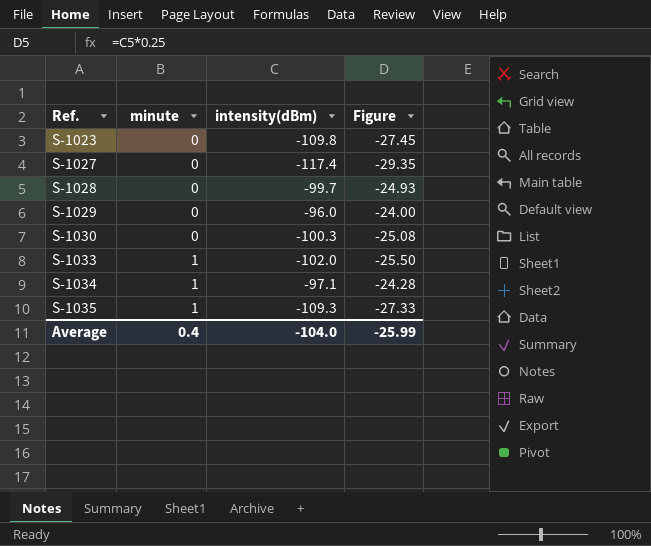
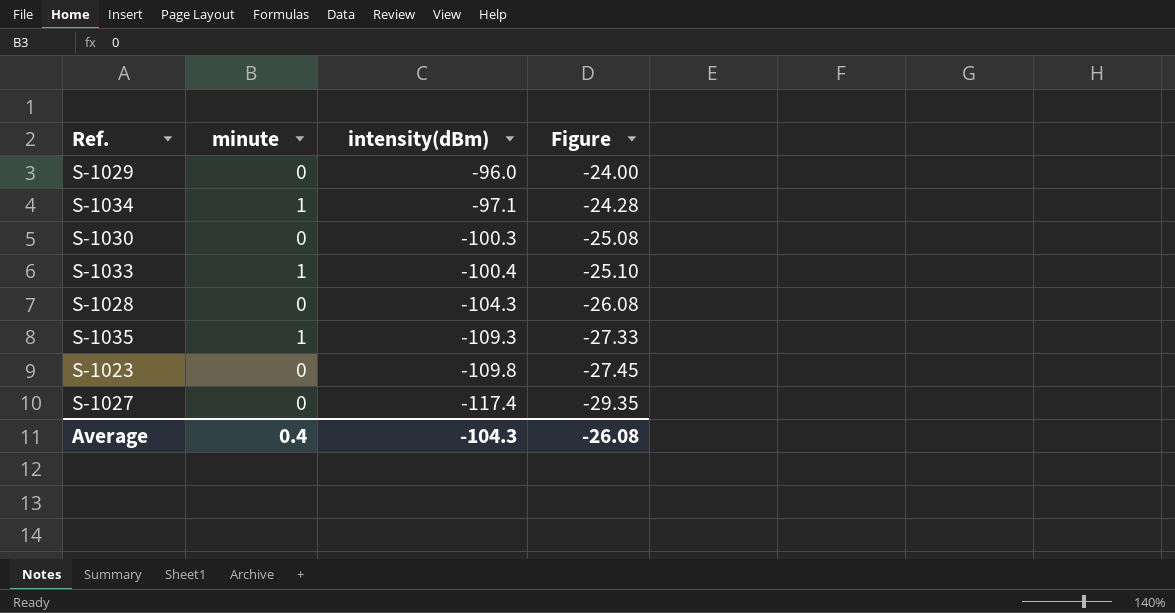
row order: Ref. ascending -> intensity(dBm) descending
S-1033 | intensity(dBm): -102.0 -> -100.4
S-1033 | Figure: -25.50 -> -25.10
S-1028 | intensity(dBm): -99.7 -> -104.3
S-1028 | Figure: -24.93 -> -26.08
Average | intensity(dBm): -104.0 -> -104.3
Average | Figure: -25.99 -> -26.08

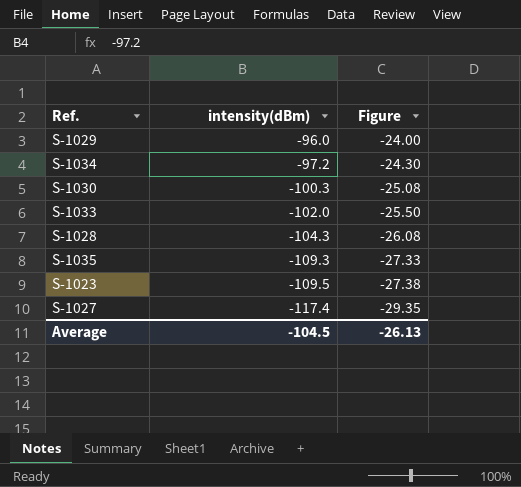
column minute | position: 2 -> none
S-1034 | intensity(dBm): -97.1 -> -97.2
S-1034 | Figure: -24.28 -> -24.30
S-1033 | intensity(dBm): -100.4 -> -102.0
S-1033 | Figure: -25.10 -> -25.50
S-1023 | intensity(dBm): -109.8 -> -109.5
S-1023 | Figure: -27.45 -> -27.38
Average | intensity(dBm): -104.3 -> -104.5
Average | Figure: -26.08 -> -26.13

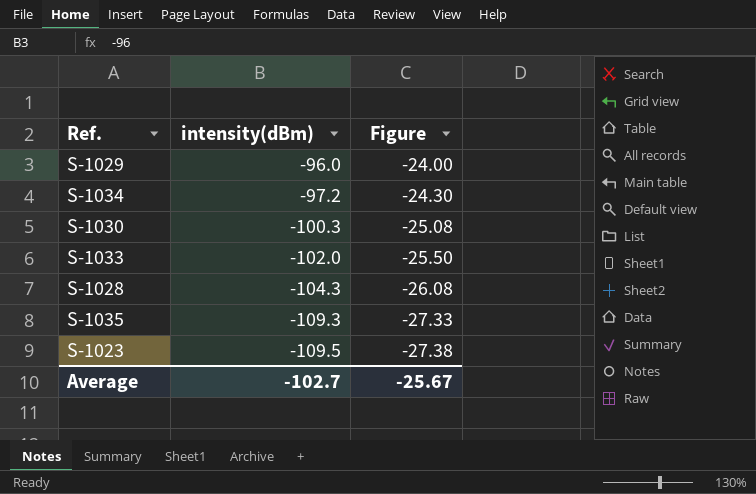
row S-1027: -117.4 | -29.35 -> none
Average | intensity(dBm): -104.5 -> -102.7
Average | Figure: -26.13 -> -25.67

